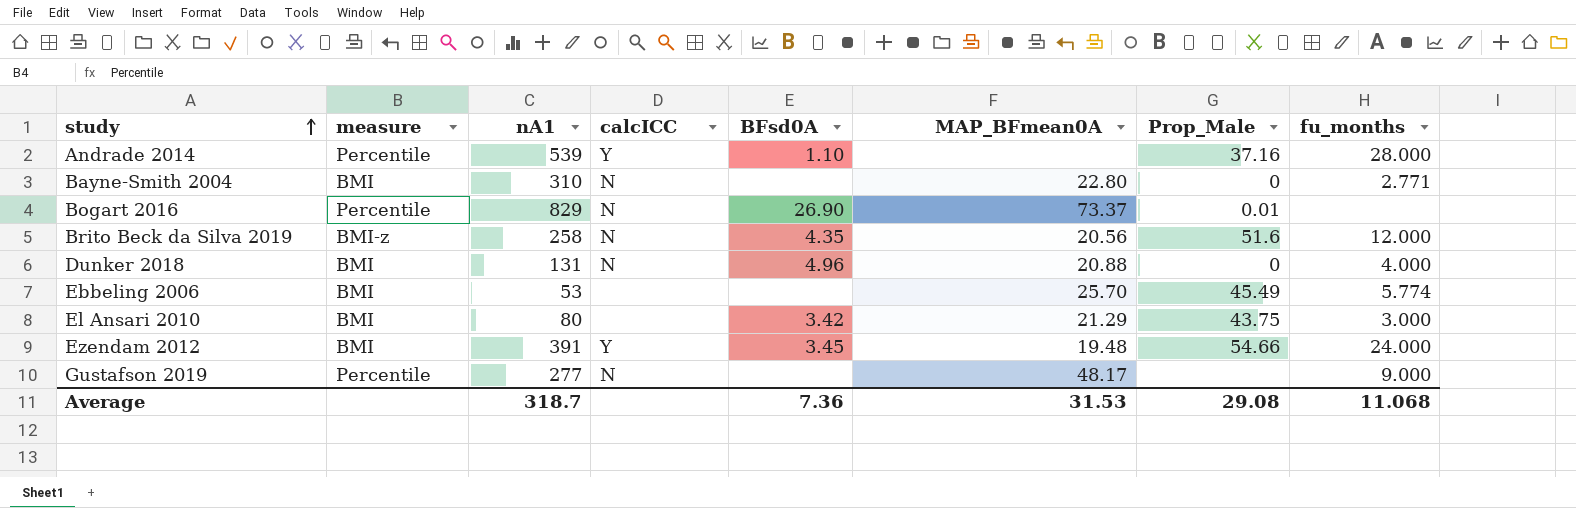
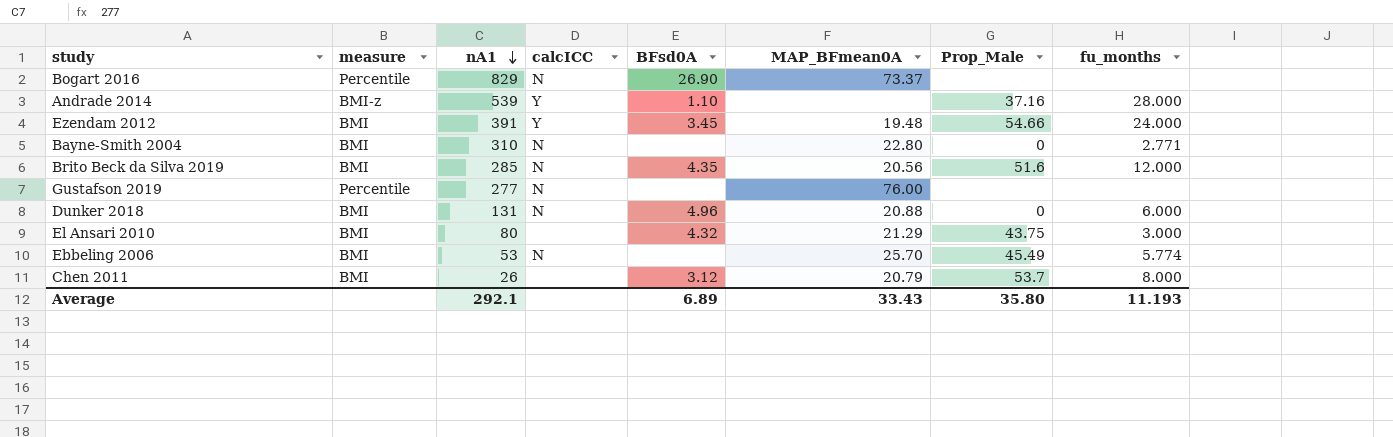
row order: study ascending -> nA1 descending
Bogart 2016 | Prop_Male: 0.01 -> none
Andrade 2014 | measure: Percentile -> BMI-z
Brito Beck da Silva 2019 | measure: BMI-z -> BMI
Brito Beck da Silva 2019 | nA1: 258 -> 285
Gustafson 2019 | MAP_BFmean0A: 48.17 -> 76.00
Gustafson 2019 | fu_months: 9.000 -> none
Dunker 2018 | fu_months: 4.000 -> 6.000
El Ansari 2010 | BFsd0A: 3.42 -> 4.32
Ebbeling 2006 | calcICC: none -> N
row Chen 2011: none -> BMI | 26 | none | 3.12 | 20.79 | 53.7 | 8.000
Average | nA1: 318.7 -> 292.1
Average | BFsd0A: 7.36 -> 6.89
Average | MAP_BFmean0A: 31.53 -> 33.43
Average | Prop_Male: 29.08 -> 35.80
Average | fu_months: 11.068 -> 11.193

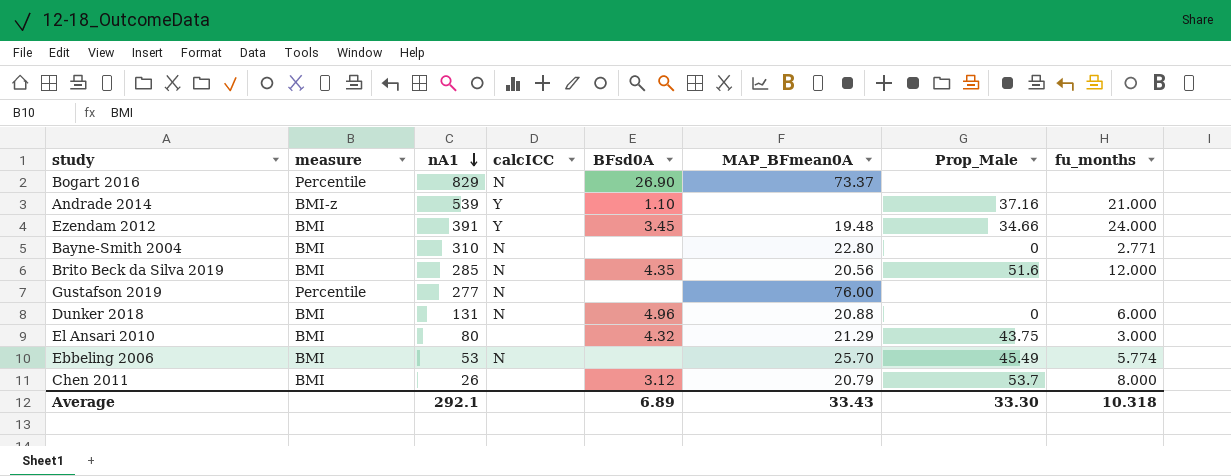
Andrade 2014 | fu_months: 28.000 -> 21.000
Ezendam 2012 | Prop_Male: 54.66 -> 34.66
Average | Prop_Male: 35.80 -> 33.30
Average | fu_months: 11.193 -> 10.318

